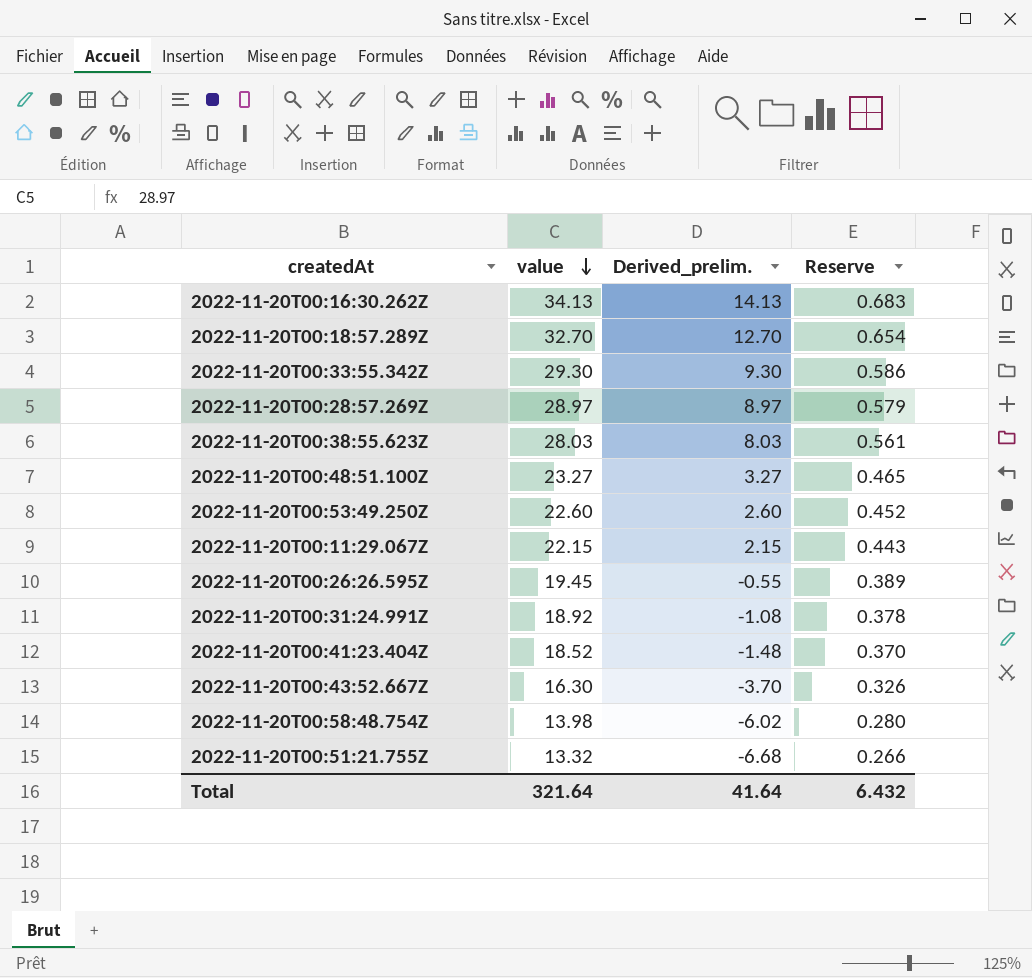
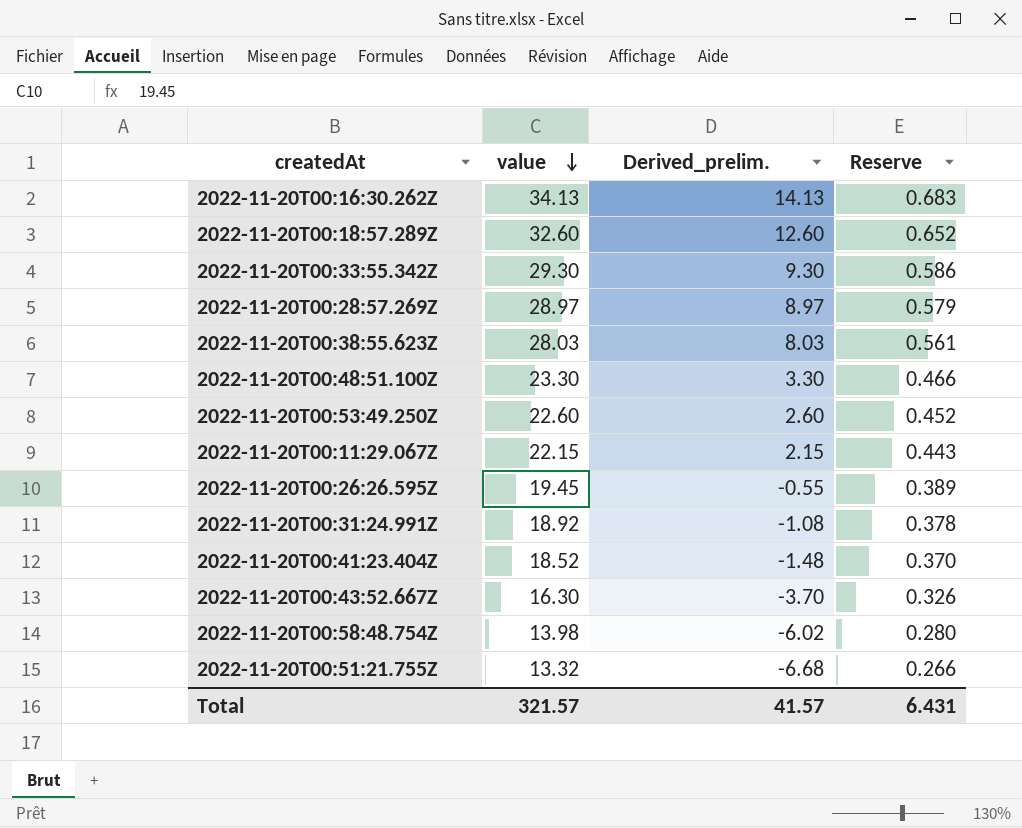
2022-11-20T00:18:57.289Z | value: 32.70 -> 32.60
2022-11-20T00:18:57.289Z | Derived_prelim.: 12.70 -> 12.60
2022-11-20T00:18:57.289Z | Reserve: 0.654 -> 0.652
2022-11-20T00:48:51.100Z | value: 23.27 -> 23.30
2022-11-20T00:48:51.100Z | Derived_prelim.: 3.27 -> 3.30
2022-11-20T00:48:51.100Z | Reserve: 0.465 -> 0.466
Total | value: 321.64 -> 321.57
Total | Derived_prelim.: 41.64 -> 41.57
Total | Reserve: 6.432 -> 6.431

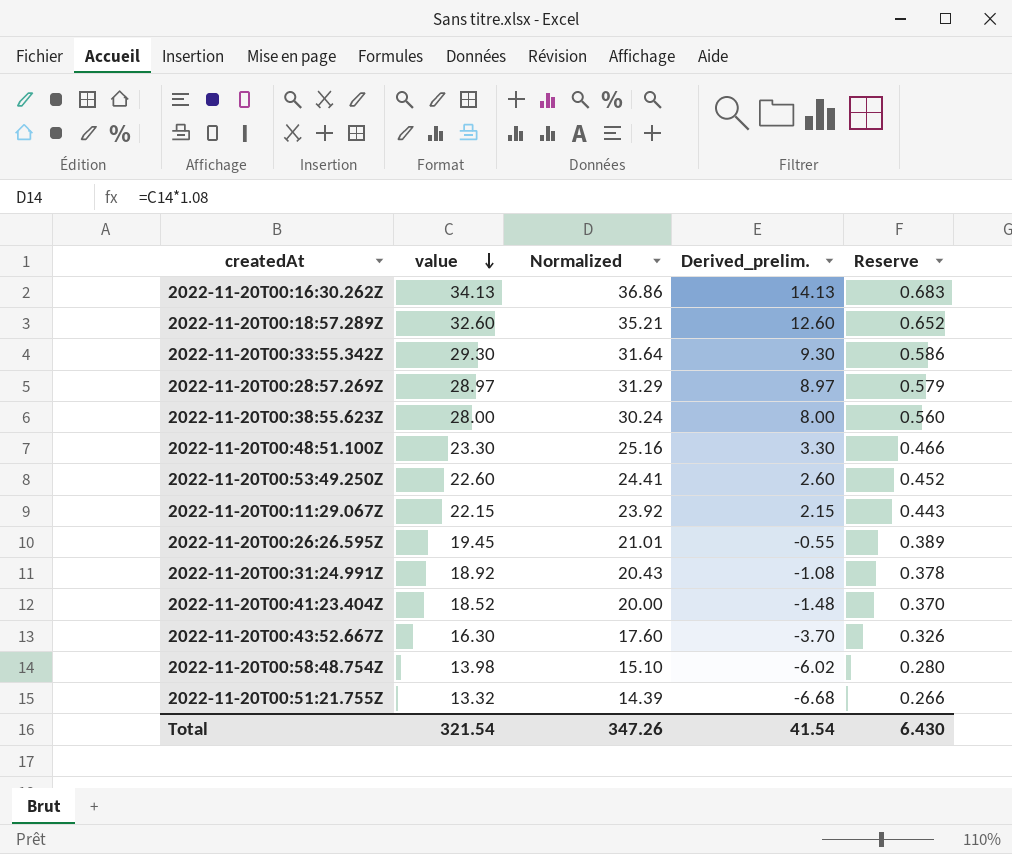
column Normalized | formula: none -> [value] * 1.08
2022-11-20T00:38:55.623Z | value: 28.03 -> 28.00
2022-11-20T00:38:55.623Z | Derived_prelim.: 8.03 -> 8.00
2022-11-20T00:38:55.623Z | Reserve: 0.561 -> 0.560
Total | value: 321.57 -> 321.54
Total | Derived_prelim.: 41.57 -> 41.54
Total | Reserve: 6.431 -> 6.430

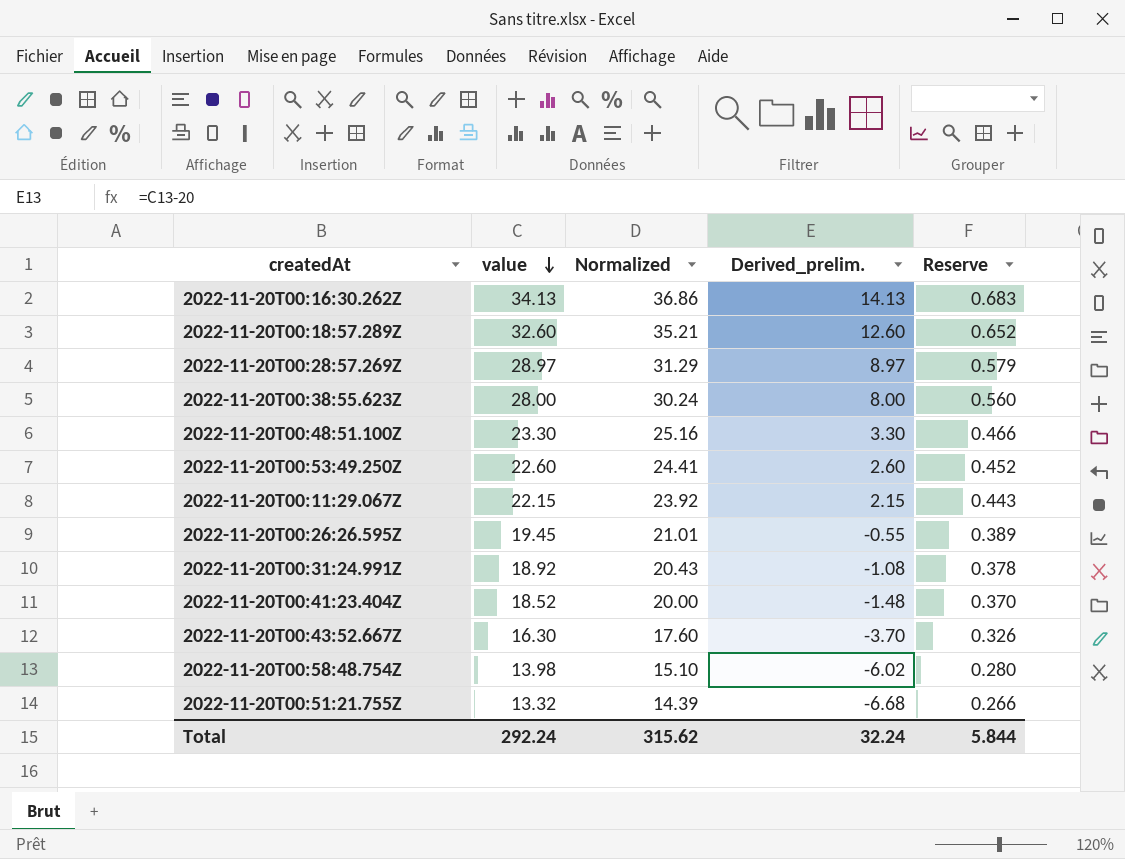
row 2022-11-20T00:33:55.342Z: 29.30 | 31.64 | 9.30 | 0.586 -> none
Total | value: 321.54 -> 292.24
Total | Normalized: 347.26 -> 315.62
Total | Derived_prelim.: 41.54 -> 32.24
Total | Reserve: 6.430 -> 5.844

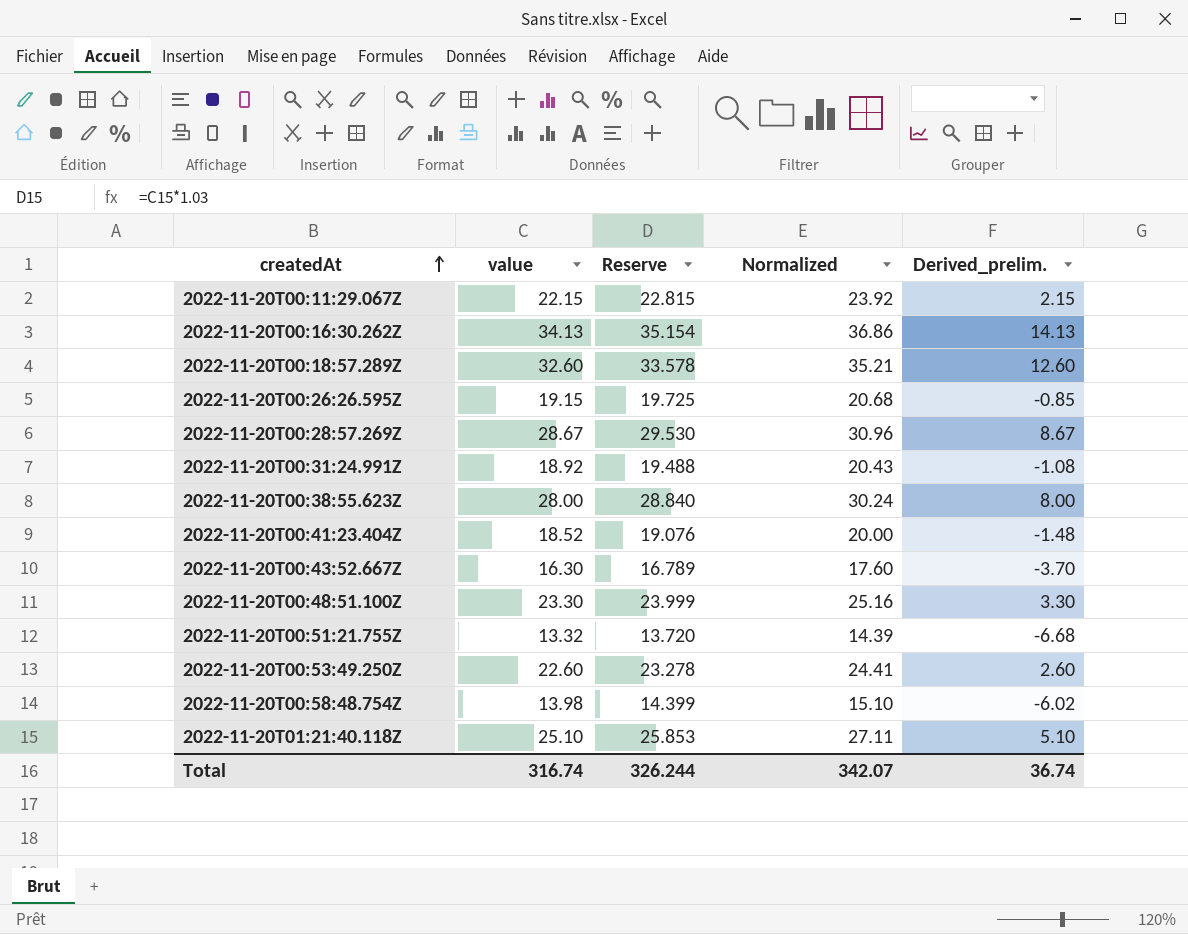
row order: value descending -> createdAt ascending
column Reserve | formula: [value] * 0.02 -> [value] * 1.03
column Reserve | position: 5 -> 3
2022-11-20T00:26:26.595Z | value: 19.45 -> 19.15
2022-11-20T00:26:26.595Z | Normalized: 21.01 -> 20.68
2022-11-20T00:26:26.595Z | Derived_prelim.: -0.55 -> -0.85
2022-11-20T00:28:57.269Z | value: 28.97 -> 28.67
2022-11-20T00:28:57.269Z | Normalized: 31.29 -> 30.96
2022-11-20T00:28:57.269Z | Derived_prelim.: 8.97 -> 8.67
row 2022-11-20T01:21:40.118Z: none -> 25.10 | 25.853 | 27.11 | 5.10
Total | value: 292.24 -> 316.74
Total | Reserve: 5.844 -> 326.244
Total | Normalized: 315.62 -> 342.07
Total | Derived_prelim.: 32.24 -> 36.74

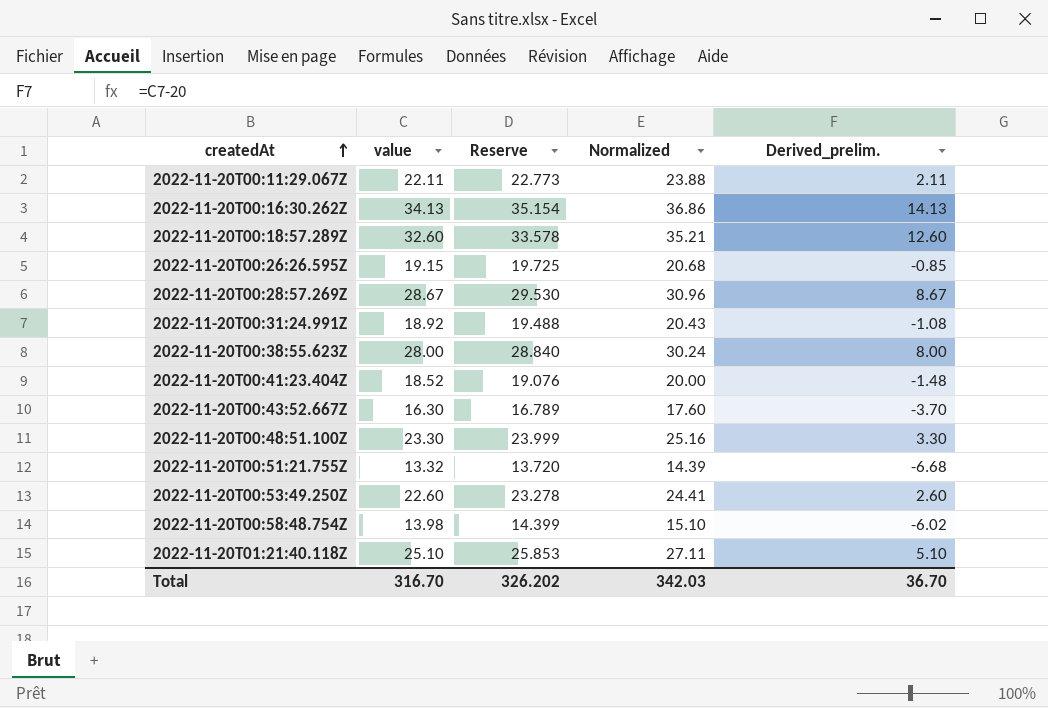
2022-11-20T00:11:29.067Z | value: 22.15 -> 22.11
2022-11-20T00:11:29.067Z | Reserve: 22.815 -> 22.773
2022-11-20T00:11:29.067Z | Normalized: 23.92 -> 23.88
2022-11-20T00:11:29.067Z | Derived_prelim.: 2.15 -> 2.11
Total | value: 316.74 -> 316.70
Total | Reserve: 326.244 -> 326.202
Total | Normalized: 342.07 -> 342.03
Total | Derived_prelim.: 36.74 -> 36.70

